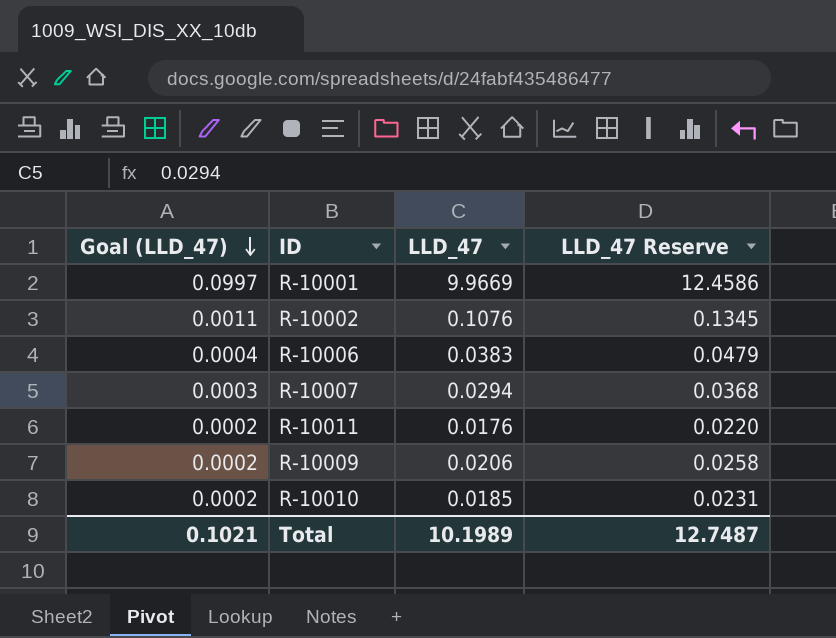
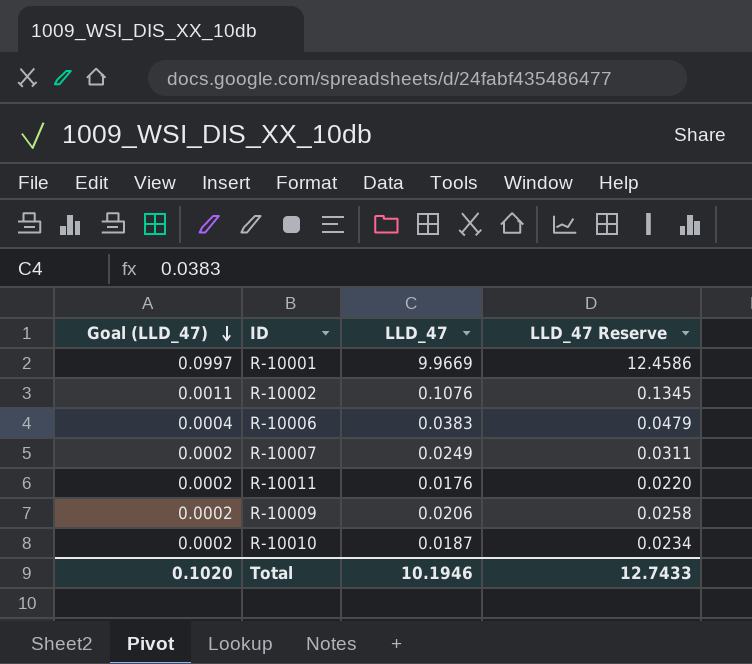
R-10007 | Goal (LLD_47): 0.0003 -> 0.0002
R-10007 | LLD_47: 0.0294 -> 0.0249
R-10007 | LLD_47 Reserve: 0.0368 -> 0.0311
R-10010 | LLD_47: 0.0185 -> 0.0187
R-10010 | LLD_47 Reserve: 0.0231 -> 0.0234
Total | Goal (LLD_47): 0.1021 -> 0.1020
Total | LLD_47: 10.1989 -> 10.1946
Total | LLD_47 Reserve: 12.7487 -> 12.7433

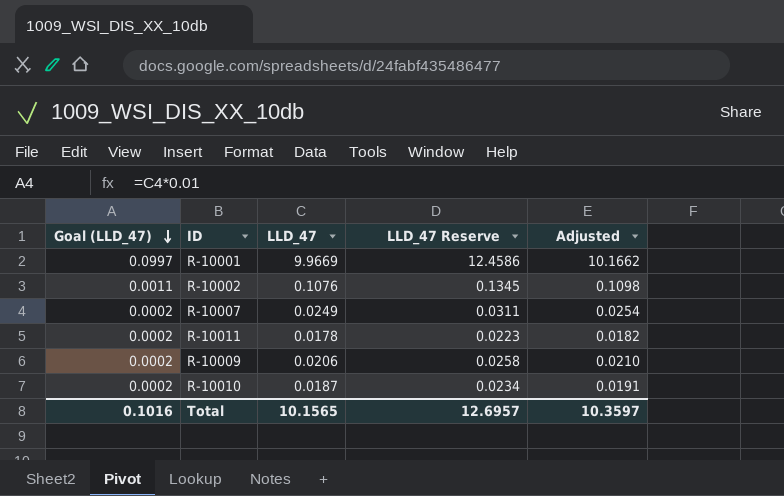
column Adjusted | formula: none -> [LLD_47] * 1.02
row R-10006: 0.0004 | 0.0383 | 0.0479 -> none
R-10011 | LLD_47: 0.0176 -> 0.0178
R-10011 | LLD_47 Reserve: 0.0220 -> 0.0223
Total | Goal (LLD_47): 0.1020 -> 0.1016
Total | LLD_47: 10.1946 -> 10.1565
Total | LLD_47 Reserve: 12.7433 -> 12.6957

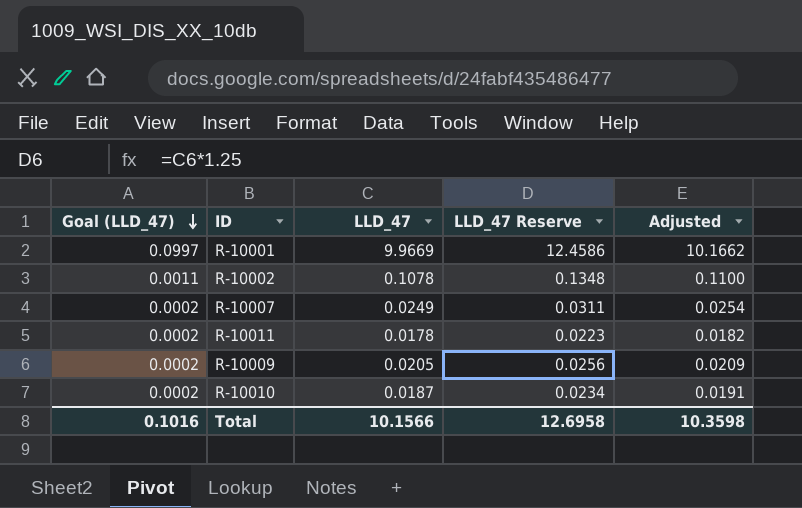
R-10002 | LLD_47: 0.1076 -> 0.1078
R-10002 | LLD_47 Reserve: 0.1345 -> 0.1348
R-10002 | Adjusted: 0.1098 -> 0.1100
R-10009 | LLD_47: 0.0206 -> 0.0205
R-10009 | LLD_47 Reserve: 0.0258 -> 0.0256
R-10009 | Adjusted: 0.0210 -> 0.0209
Total | LLD_47: 10.1565 -> 10.1566
Total | LLD_47 Reserve: 12.6957 -> 12.6958
Total | Adjusted: 10.3597 -> 10.3598

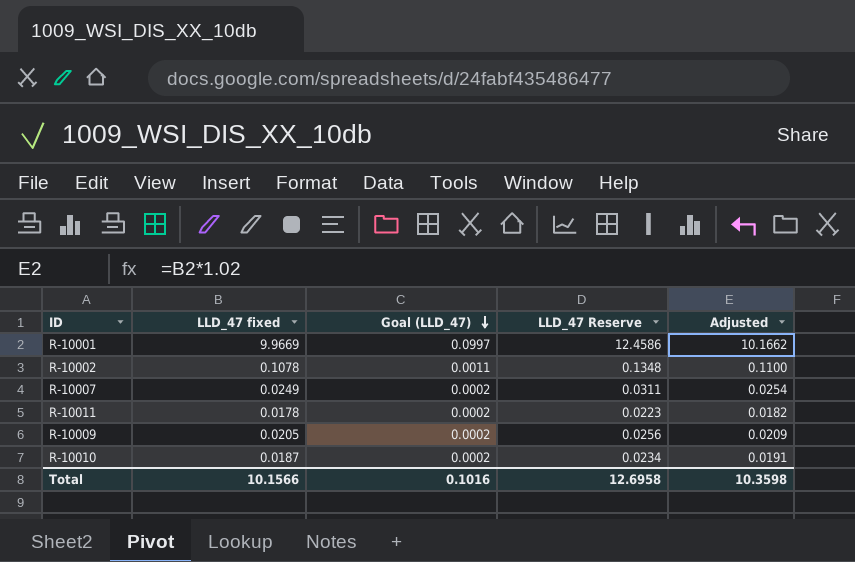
column name: LLD_47 -> LLD_47 fixed
column Goal (LLD_47) | position: 1 -> 3

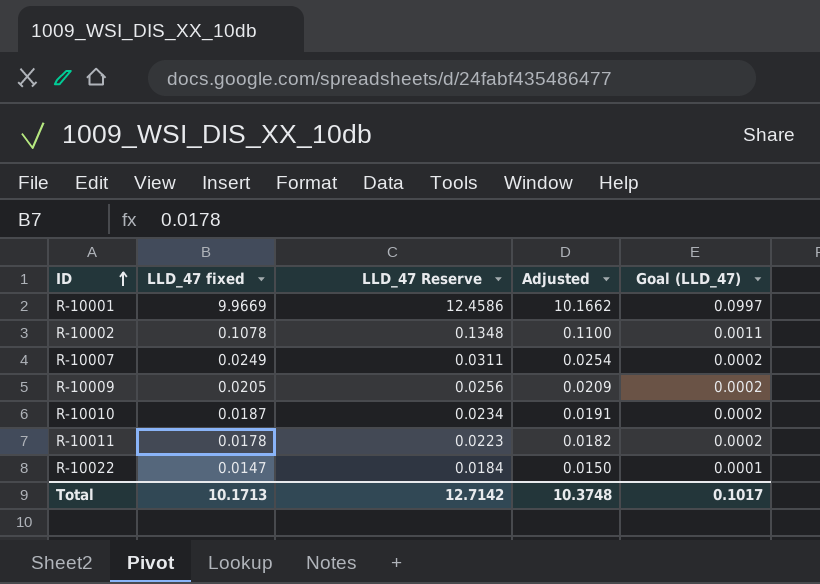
row order: Goal (LLD_47) descending -> ID ascending
column Goal (LLD_47) | position: 3 -> 5
row R-10022: none -> 0.0147 | 0.0184 | 0.0150 | 0.0001
Total | LLD_47 fixed: 10.1566 -> 10.1713
Total | LLD_47 Reserve: 12.6958 -> 12.7142
Total | Adjusted: 10.3598 -> 10.3748
Total | Goal (LLD_47): 0.1016 -> 0.1017

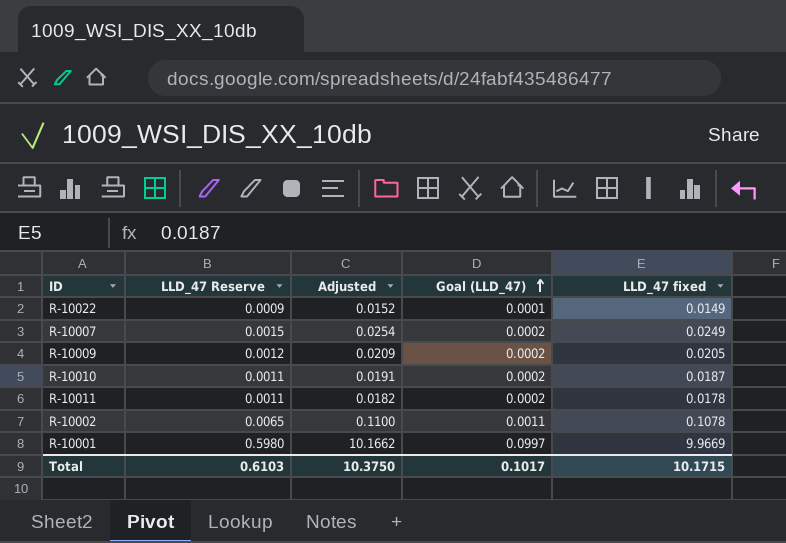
row order: ID ascending -> Goal (LLD_47) ascending
column LLD_47 Reserve | formula: [LLD_47 fixed] * 1.25 -> [LLD_47 fixed] * 0.06
column LLD_47 fixed | position: 2 -> 5
R-10022 | Adjusted: 0.0150 -> 0.0152
R-10022 | LLD_47 fixed: 0.0147 -> 0.0149
Total | LLD_47 Reserve: 12.7142 -> 0.6103
Total | Adjusted: 10.3748 -> 10.3750
Total | LLD_47 fixed: 10.1713 -> 10.1715

